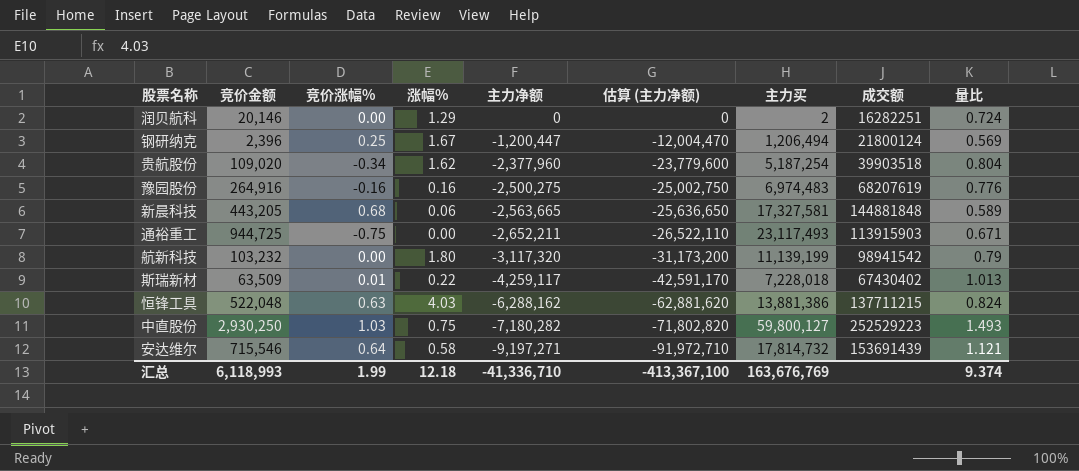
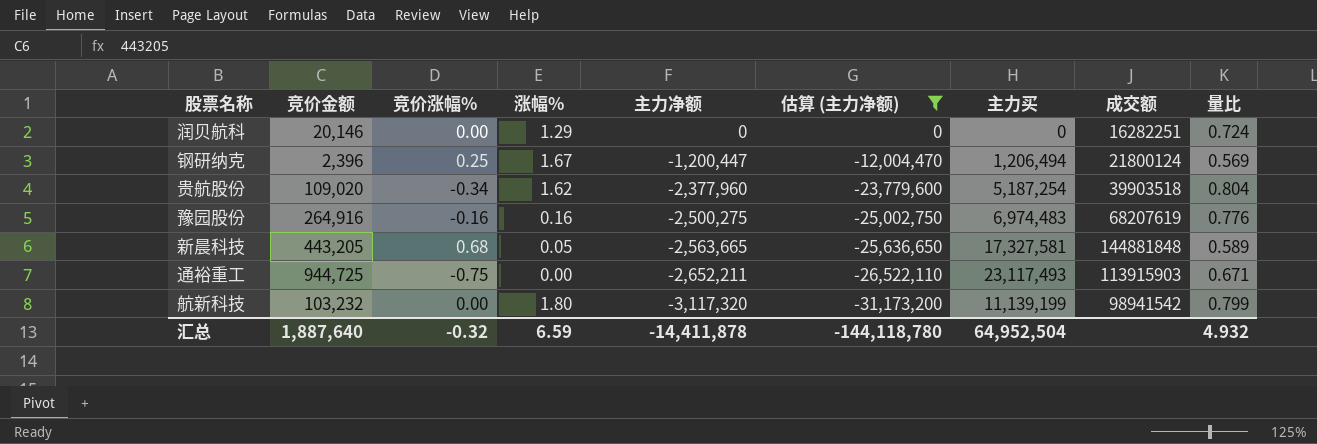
filter: none -> 估算 (主力净额) >= -31,173,200
润贝航科 | 主力买: 2 -> 0
新晨科技 | 涨幅%: 0.06 -> 0.05
航新科技 | 量比: 0.79 -> 0.799
汇总 | 竞价金额: 6,118,993 -> 1,887,640
汇总 | 竞价涨幅%: 1.99 -> -0.32
汇总 | 涨幅%: 12.18 -> 6.59
汇总 | 主力净额: -41,336,710 -> -14,411,878
汇总 | 估算 (主力净额): -413,367,100 -> -144,118,780
汇总 | 主力买: 163,676,769 -> 64,952,504
汇总 | 量比: 9.374 -> 4.932

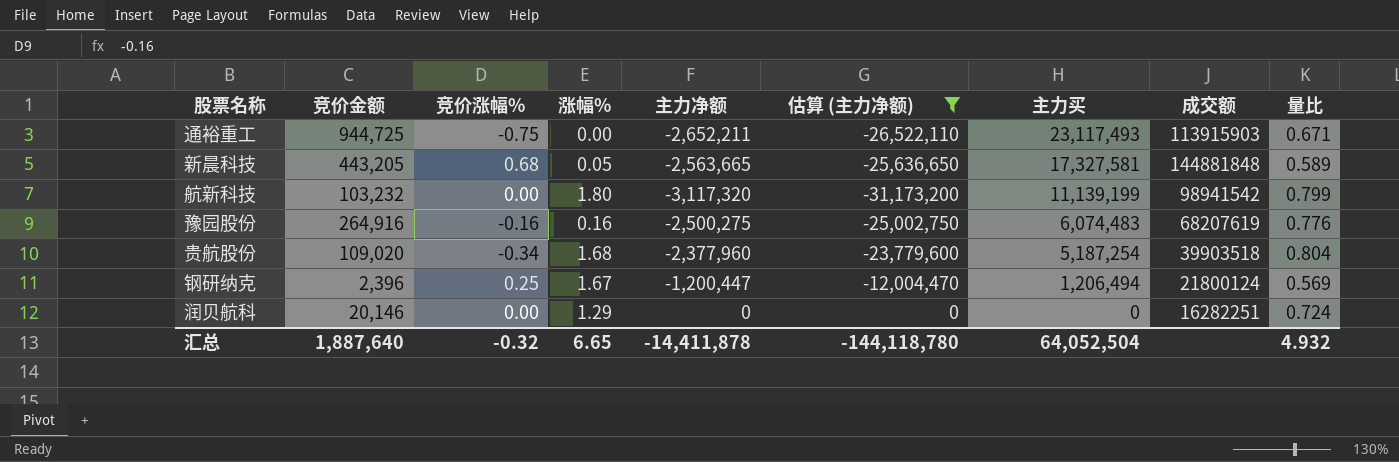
row order: 主力净额 descending -> 主力买 descending
豫园股份 | 主力买: 6,974,483 -> 6,074,483
贵航股份 | 涨幅%: 1.62 -> 1.68
汇总 | 涨幅%: 6.59 -> 6.65
汇总 | 主力买: 64,952,504 -> 64,052,504

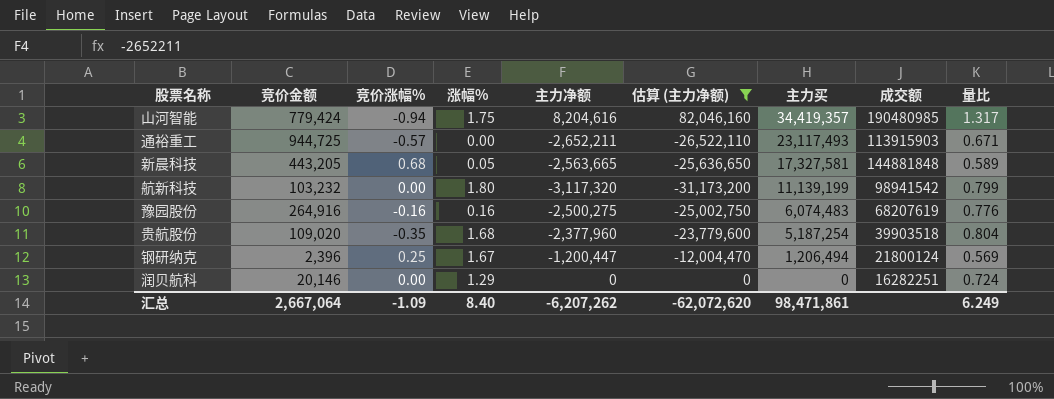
row 山河智能: none -> 779,424 | -0.94 | 1.75 | 8,204,616 | 82,046,160 | 34,419,357 | 190480985 | 1.317
通裕重工 | 竞价涨幅%: -0.75 -> -0.57
贵航股份 | 竞价涨幅%: -0.34 -> -0.35
汇总 | 竞价金额: 1,887,640 -> 2,667,064
汇总 | 竞价涨幅%: -0.32 -> -1.09
汇总 | 涨幅%: 6.65 -> 8.40
汇总 | 主力净额: -14,411,878 -> -6,207,262
汇总 | 估算 (主力净额): -144,118,780 -> -62,072,620
汇总 | 主力买: 64,052,504 -> 98,471,861
汇总 | 量比: 4.932 -> 6.249

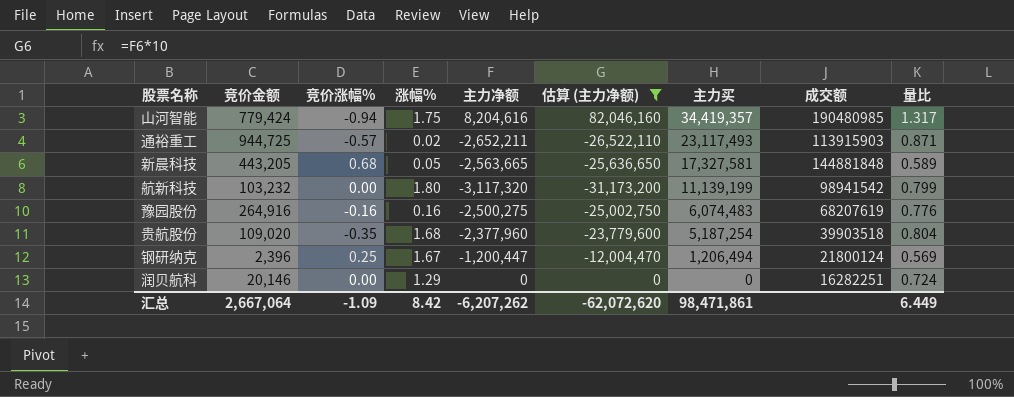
通裕重工 | 涨幅%: 0.00 -> 0.02
通裕重工 | 量比: 0.671 -> 0.871
汇总 | 涨幅%: 8.40 -> 8.42
汇总 | 量比: 6.249 -> 6.449

